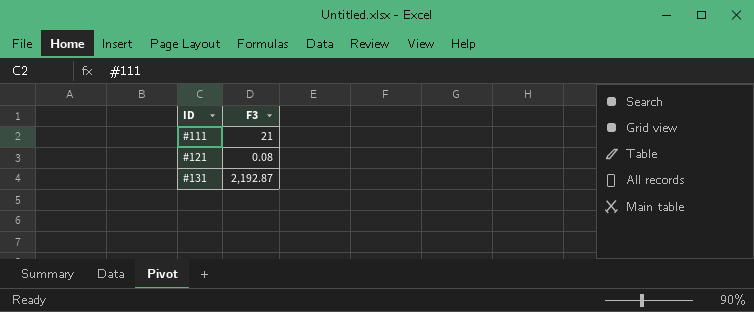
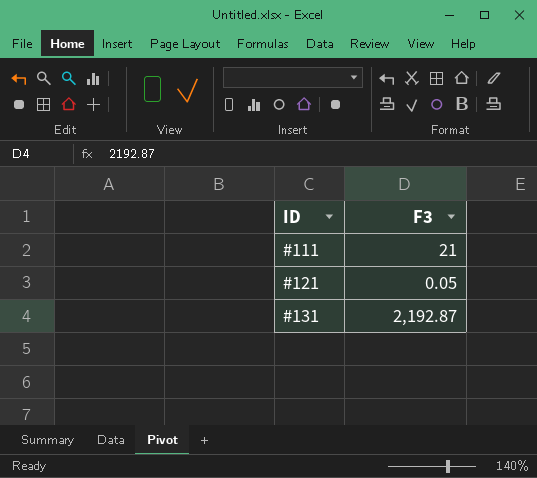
#121 | F3: 0.08 -> 0.05

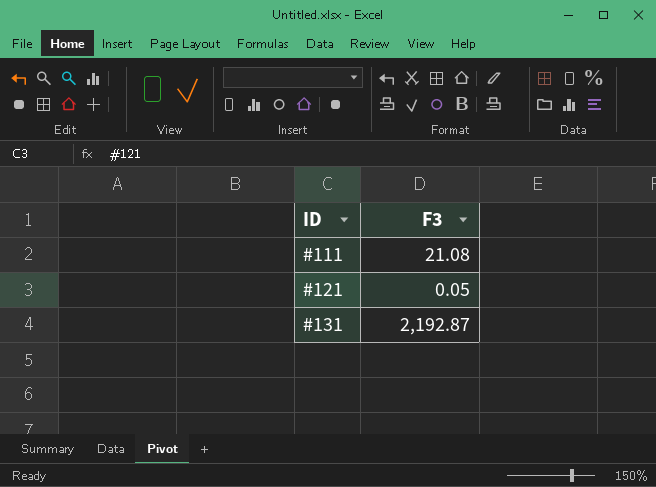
#111 | F3: 21 -> 21.08

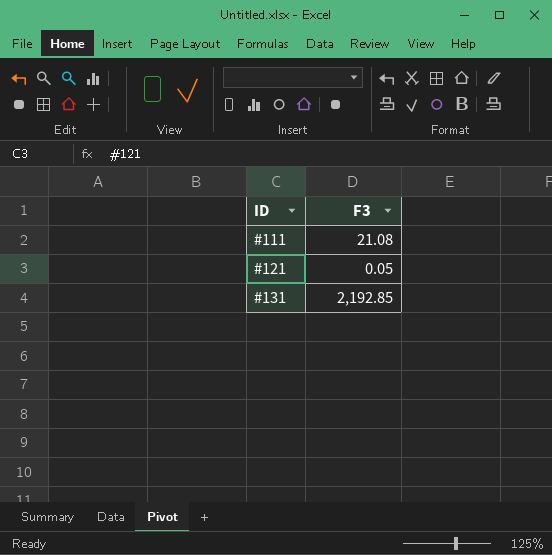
#131 | F3: 2,192.87 -> 2,192.85

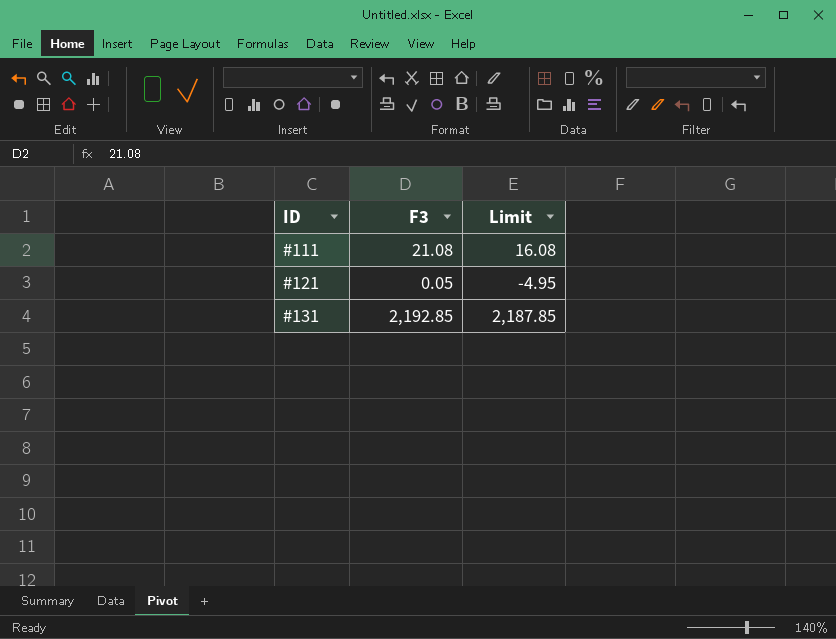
column Limit | formula: none -> [F3] - 5

